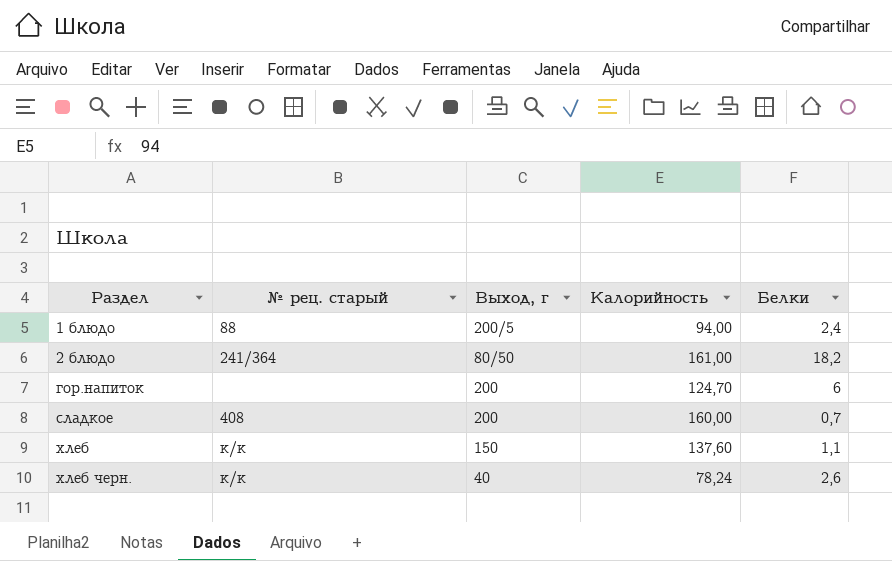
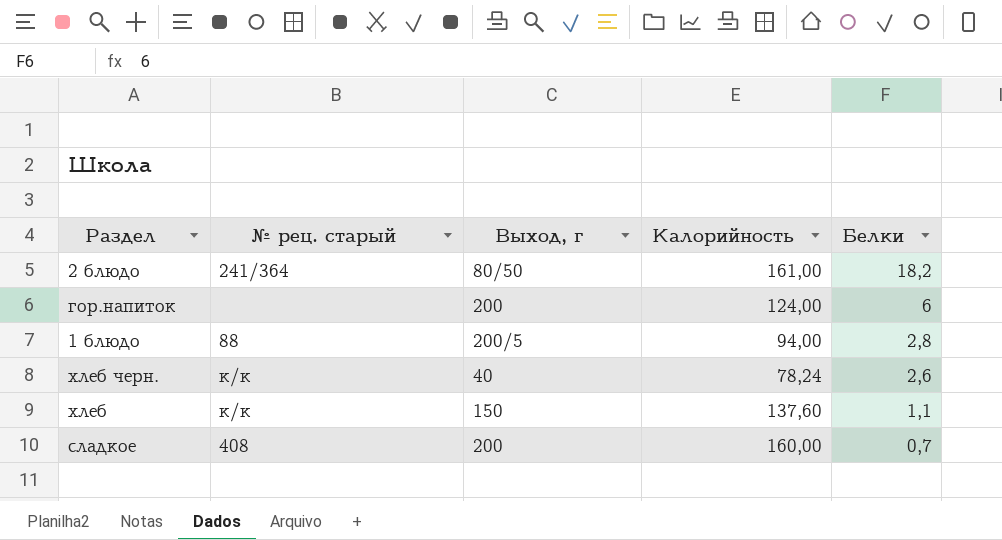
row order: Раздел ascending -> Белки descending
гор.напиток | Калорийность: 124,70 -> 124,00
1 блюдо | Белки: 2,4 -> 2,8

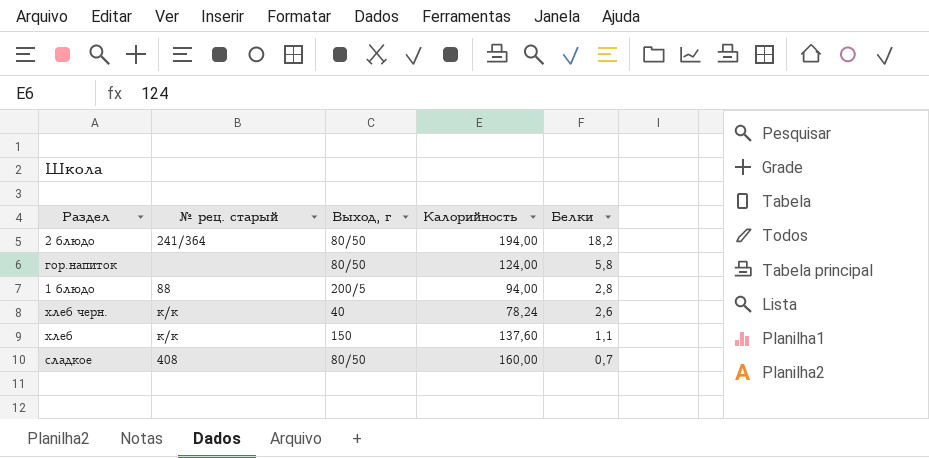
2 блюдо | Калорийность: 161,00 -> 194,00
гор.напиток | Выход, г: 200 -> 80/50
гор.напиток | Белки: 6 -> 5,8
сладкое | Выход, г: 200 -> 80/50

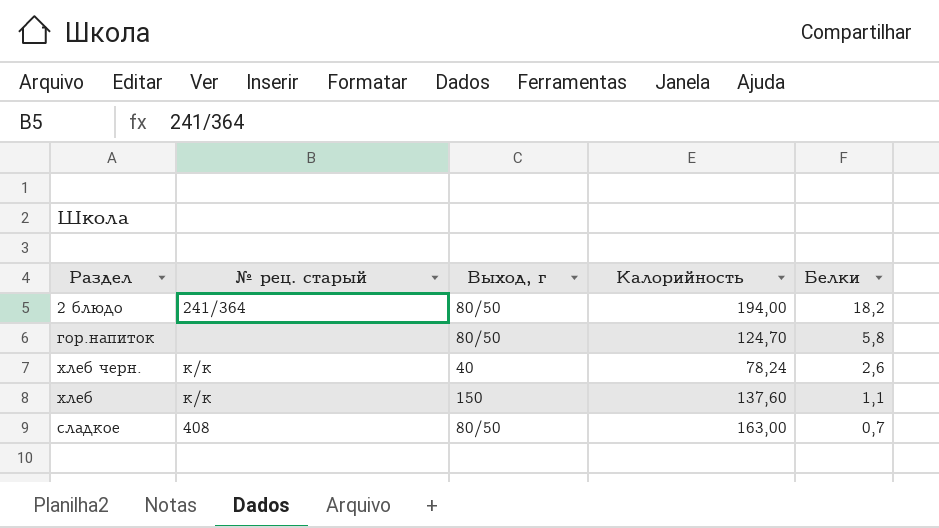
row 1 блюдо: 88 | 200/5 | 94,00 | 2,8 -> none
гор.напиток | Калорийность: 124,00 -> 124,70
сладкое | Калорийность: 160,00 -> 163,00

